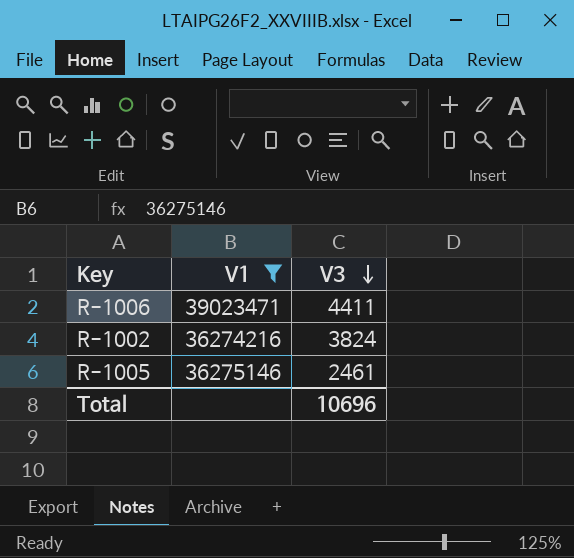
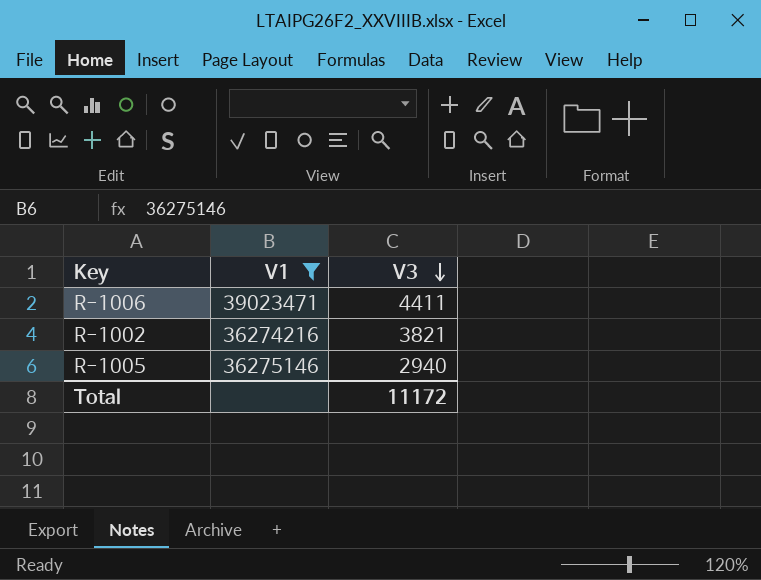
R-1002 | V3: 3824 -> 3821
R-1005 | V3: 2461 -> 2940
Total | V3: 10696 -> 11172

